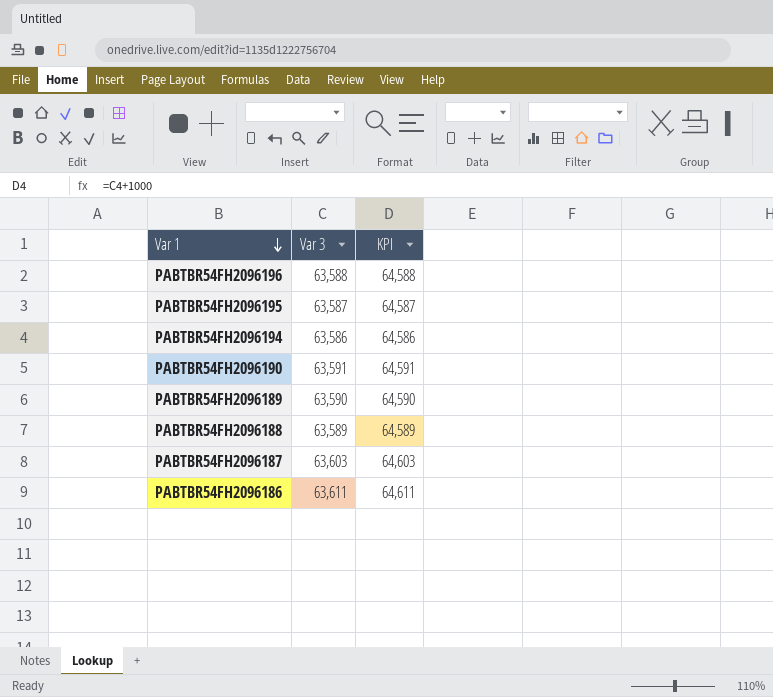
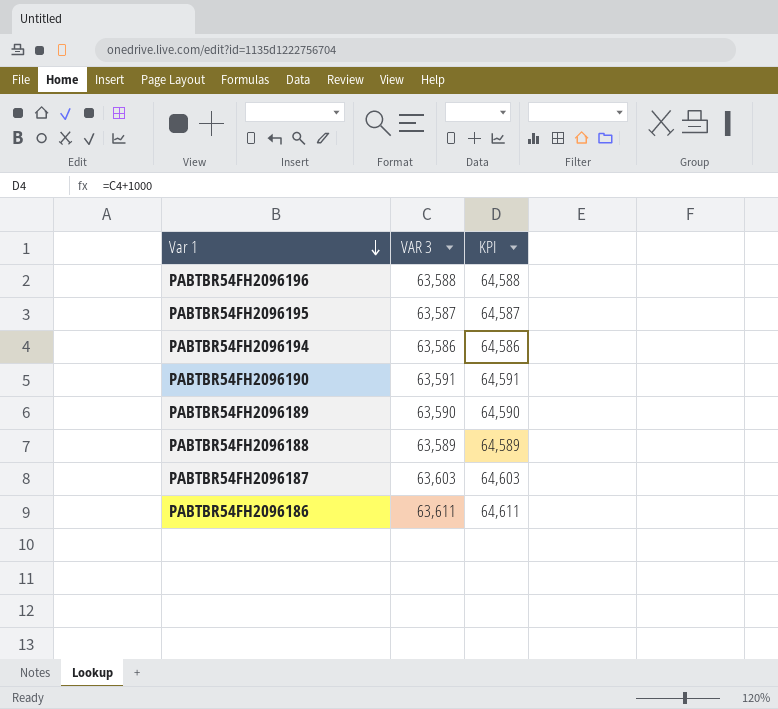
column name: Var 3 -> VAR 3

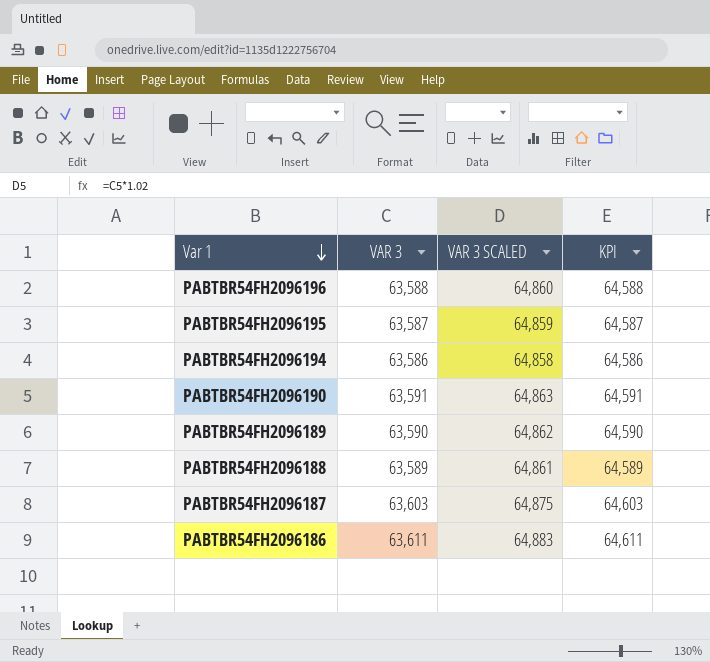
column VAR 3 SCALED | formula: none -> [VAR 3] * 1.02

